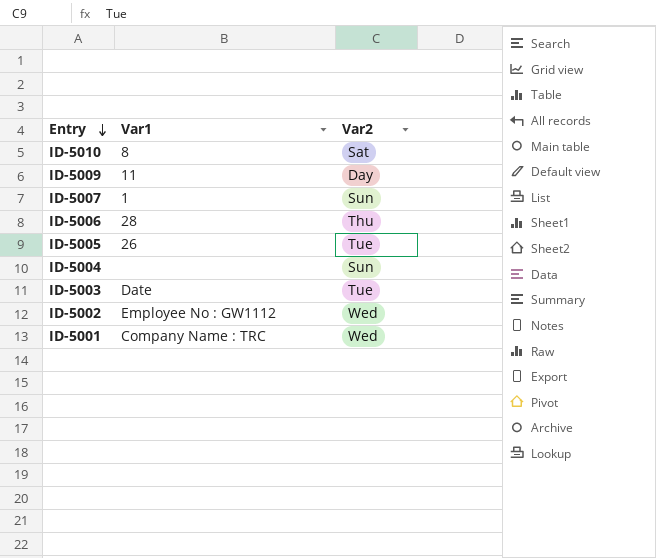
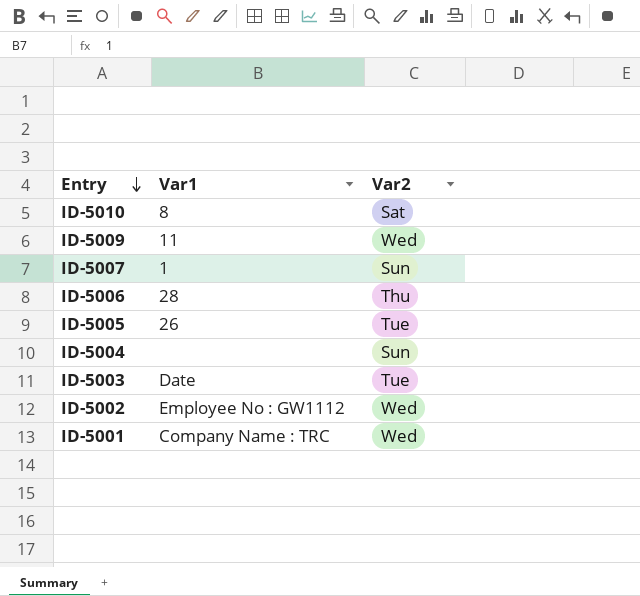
ID-5009 | Var2: Day -> Wed

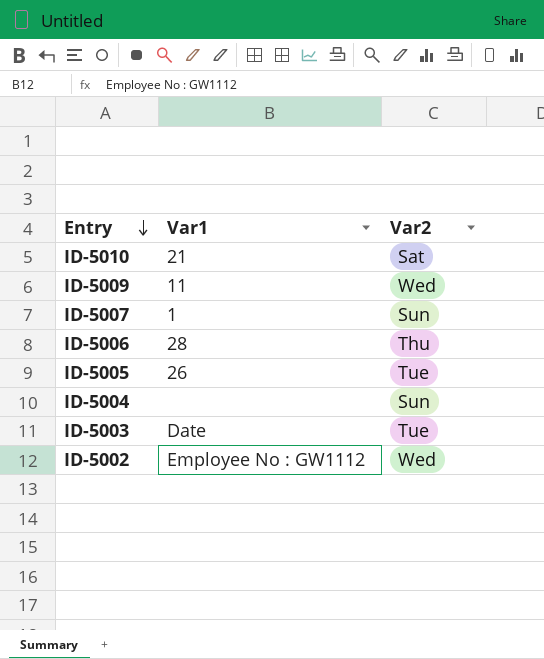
row ID-5001: Company Name : TRC | Wed -> none
ID-5010 | Var1: 8 -> 21

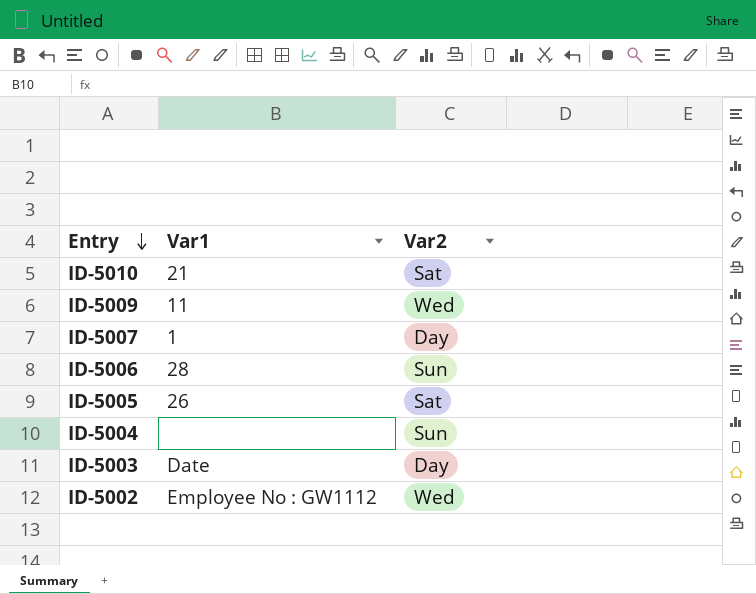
ID-5007 | Var2: Sun -> Day
ID-5006 | Var2: Thu -> Sun
ID-5005 | Var2: Tue -> Sat
ID-5003 | Var2: Tue -> Day

